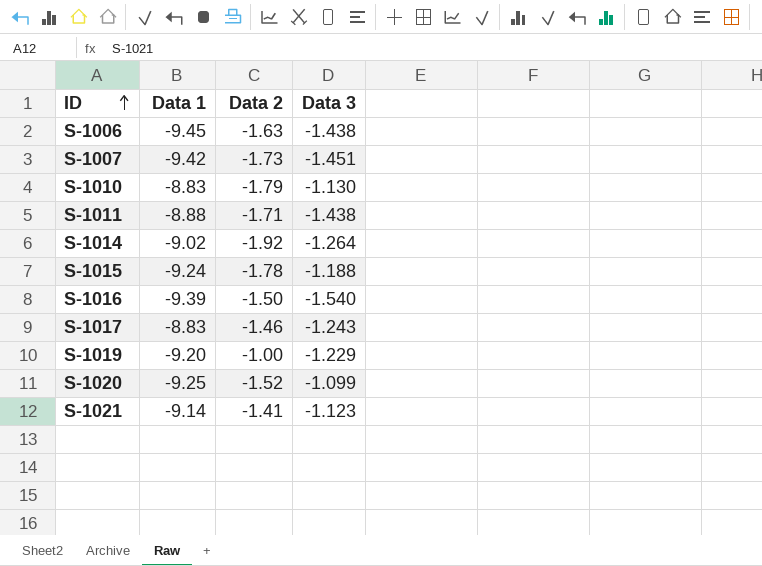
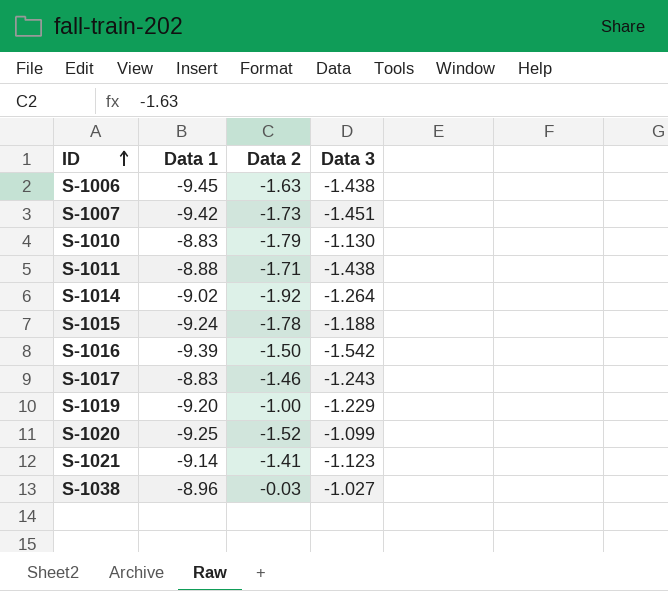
S-1016 | Data 3: -1.540 -> -1.542
row S-1038: none -> -8.96 | -0.03 | -1.027

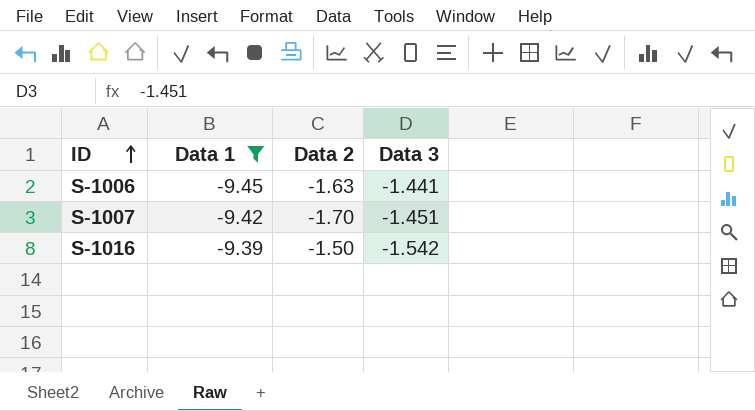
filter: none -> Data 1 <= -9.39
S-1006 | Data 3: -1.438 -> -1.441
S-1007 | Data 2: -1.73 -> -1.70

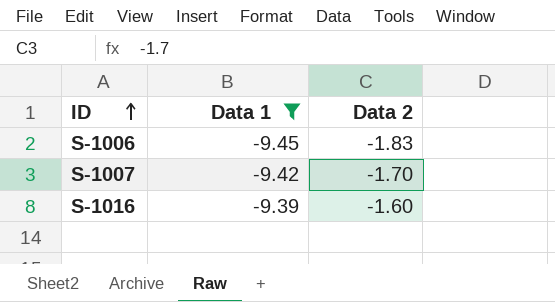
column Data 3 | position: 4 -> none
S-1006 | Data 2: -1.63 -> -1.83
S-1016 | Data 2: -1.50 -> -1.60

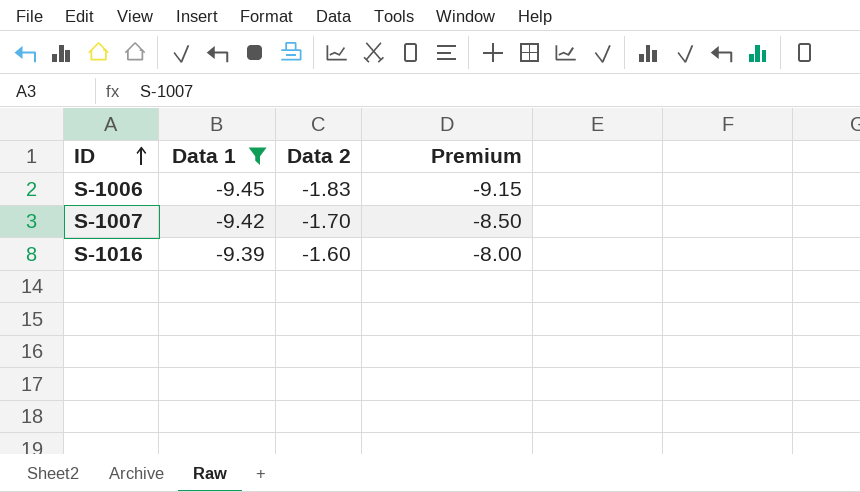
column Premium | formula: none -> [Data 2] * 5

